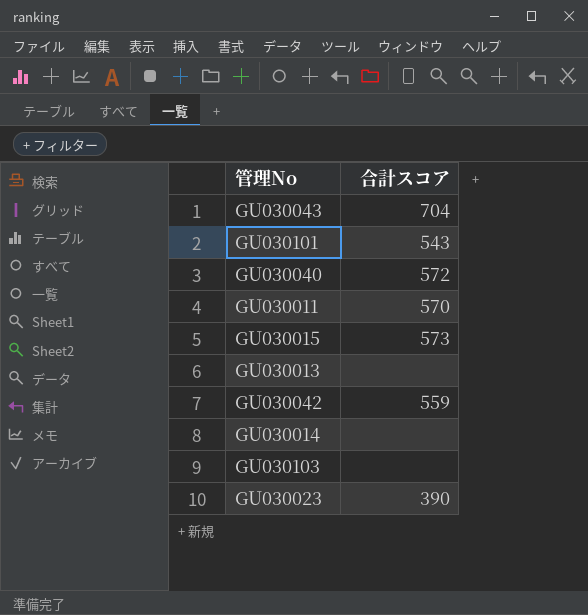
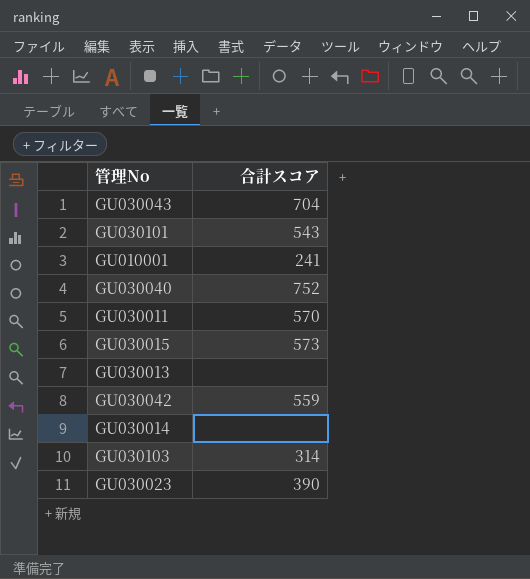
row GU010001: none -> 241
GU030040 | 合計スコア: 572 -> 752
GU030103 | 合計スコア: none -> 314

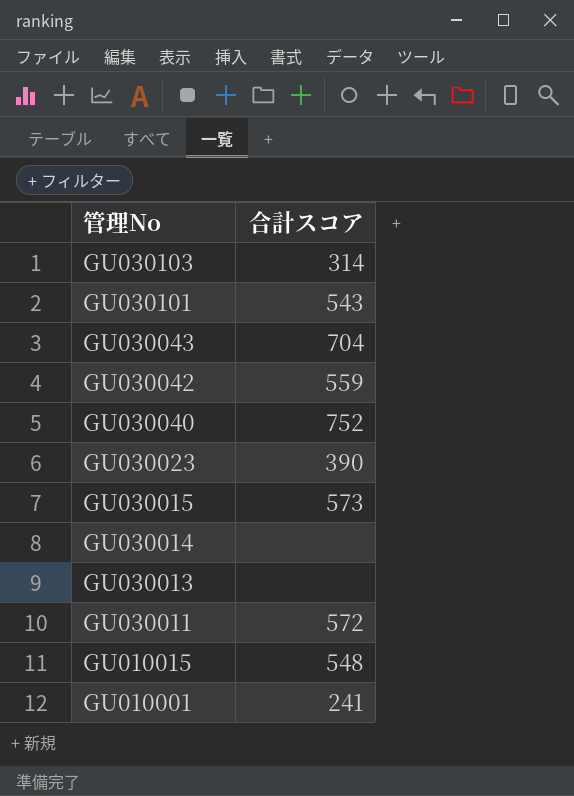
row order: none -> 管理No descending
GU030011 | 合計スコア: 570 -> 572
row GU010015: none -> 548

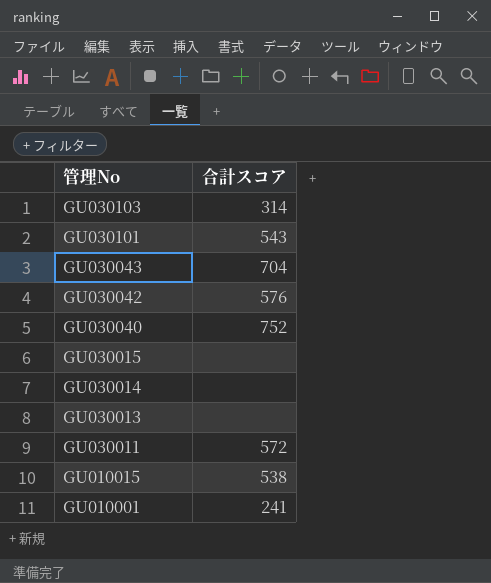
row GU030023: 390 -> none
GU030042 | 合計スコア: 559 -> 576
GU030015 | 合計スコア: 573 -> none
GU010015 | 合計スコア: 548 -> 538

